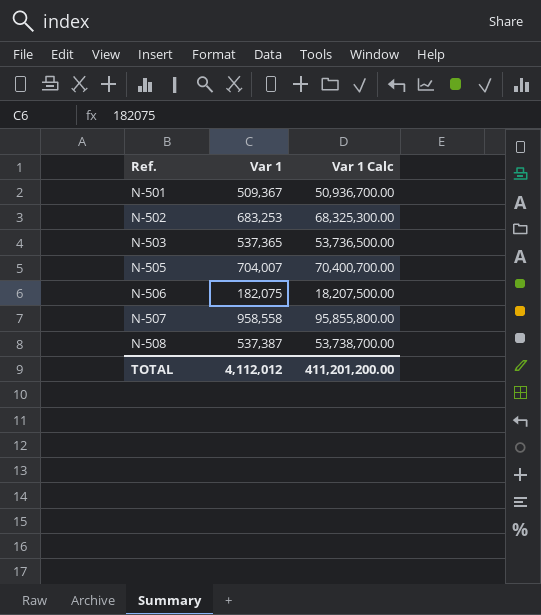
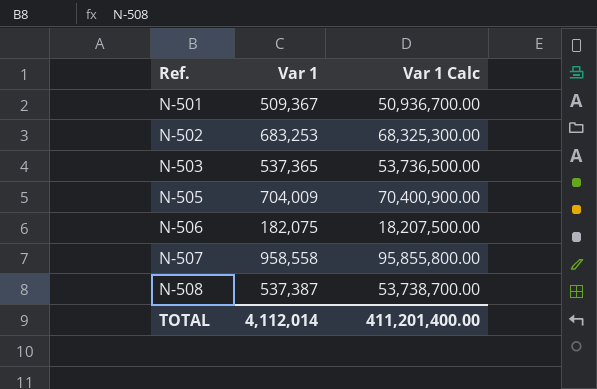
N-505 | Var 1: 704,007 -> 704,009
N-505 | Var 1 Calc: 70,400,700.00 -> 70,400,900.00
TOTAL | Var 1: 4,112,012 -> 4,112,014
TOTAL | Var 1 Calc: 411,201,200.00 -> 411,201,400.00

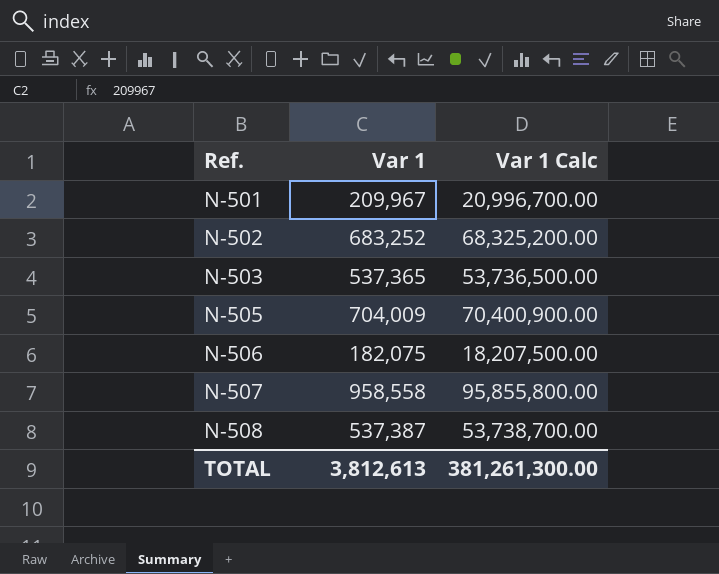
N-501 | Var 1: 509,367 -> 209,967
N-501 | Var 1 Calc: 50,936,700.00 -> 20,996,700.00
N-502 | Var 1: 683,253 -> 683,252
N-502 | Var 1 Calc: 68,325,300.00 -> 68,325,200.00
TOTAL | Var 1: 4,112,014 -> 3,812,613
TOTAL | Var 1 Calc: 411,201,400.00 -> 381,261,300.00

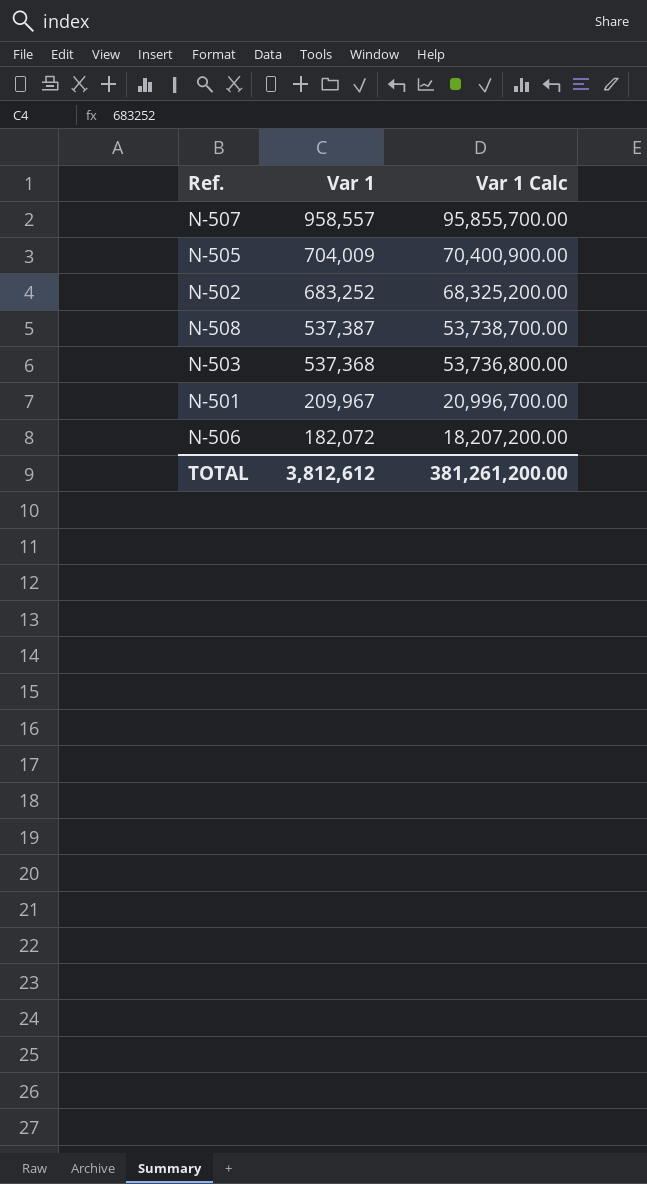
row order: Ref. ascending -> Var 1 descending
N-507 | Var 1: 958,558 -> 958,557
N-507 | Var 1 Calc: 95,855,800.00 -> 95,855,700.00
N-503 | Var 1: 537,365 -> 537,368
N-503 | Var 1 Calc: 53,736,500.00 -> 53,736,800.00
N-506 | Var 1: 182,075 -> 182,072
N-506 | Var 1 Calc: 18,207,500.00 -> 18,207,200.00
TOTAL | Var 1: 3,812,613 -> 3,812,612
TOTAL | Var 1 Calc: 381,261,300.00 -> 381,261,200.00

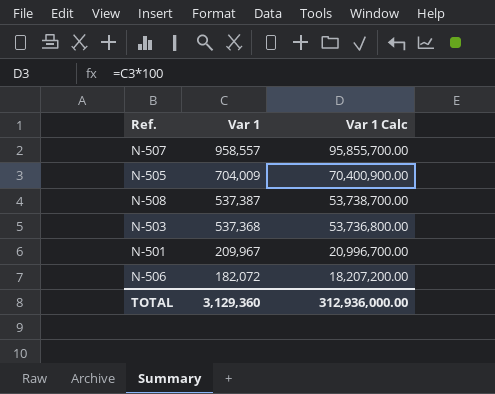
row N-502: 683,252 | 68,325,200.00 -> none
TOTAL | Var 1: 3,812,612 -> 3,129,360
TOTAL | Var 1 Calc: 381,261,200.00 -> 312,936,000.00

